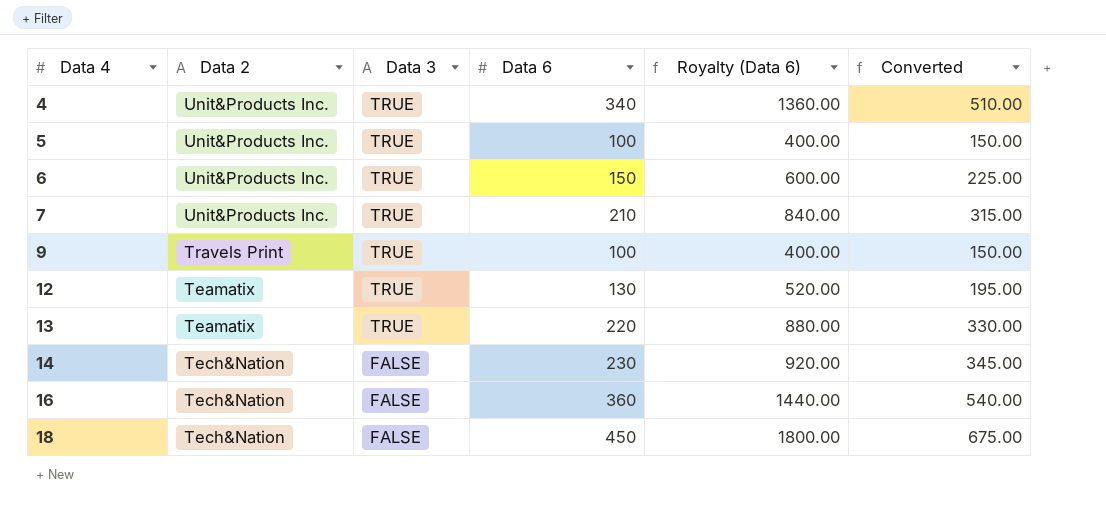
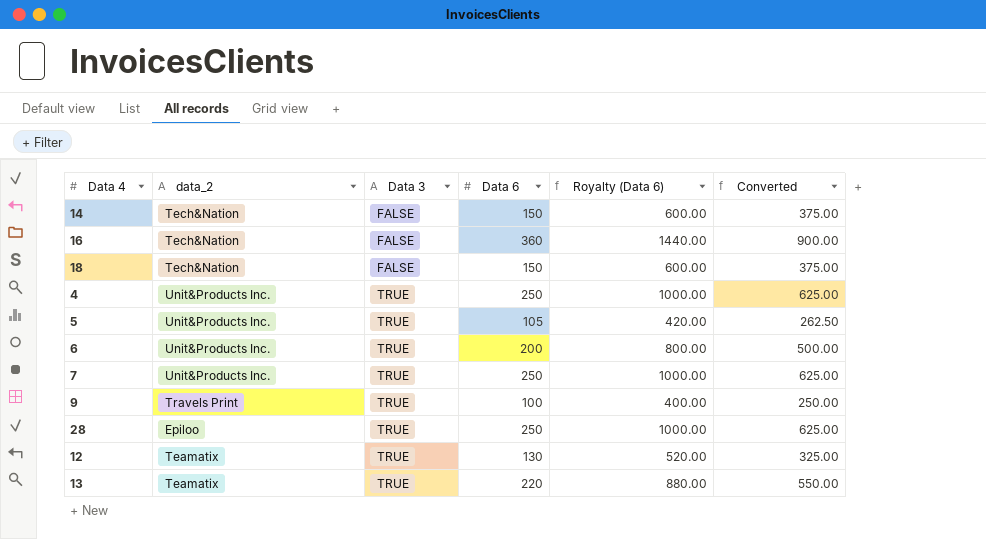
row order: Data 4 ascending -> Data 3 ascending
column name: Data 2 -> data_2
column Converted | formula: [Data 6] * 1.5 -> [Data 6] * 2.5
14 | Data 6: 230 -> 150
14 | Royalty (Data 6): 920.00 -> 600.00
18 | Data 6: 450 -> 150
18 | Royalty (Data 6): 1800.00 -> 600.00
4 | Data 6: 340 -> 250
4 | Royalty (Data 6): 1360.00 -> 1000.00
5 | Data 6: 100 -> 105
5 | Royalty (Data 6): 400.00 -> 420.00
6 | Data 6: 150 -> 200
6 | Royalty (Data 6): 600.00 -> 800.00
7 | Data 6: 210 -> 250
7 | Royalty (Data 6): 840.00 -> 1000.00
row 28: none -> Epiloo | TRUE | 250 | 1000.00 | 625.00

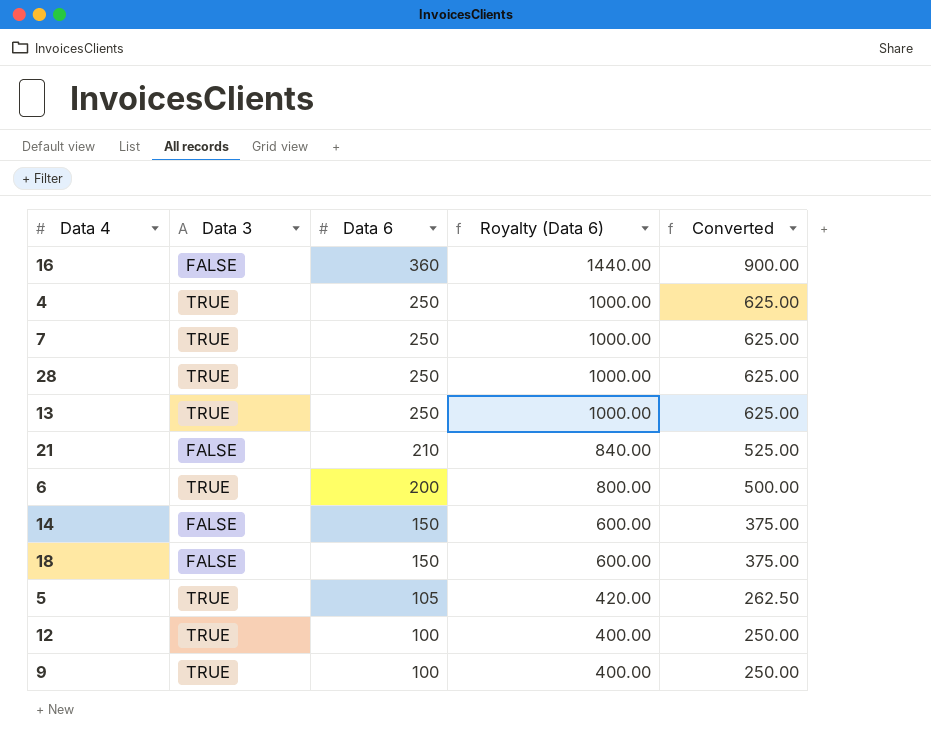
row order: Data 3 ascending -> Data 6 descending
column data_2 | position: 2 -> none
13 | Data 6: 220 -> 250
13 | Royalty (Data 6): 880.00 -> 1000.00
13 | Converted: 550.00 -> 625.00
row 21: none -> FALSE | 210 | 840.00 | 525.00
12 | Data 6: 130 -> 100
12 | Royalty (Data 6): 520.00 -> 400.00
12 | Converted: 325.00 -> 250.00

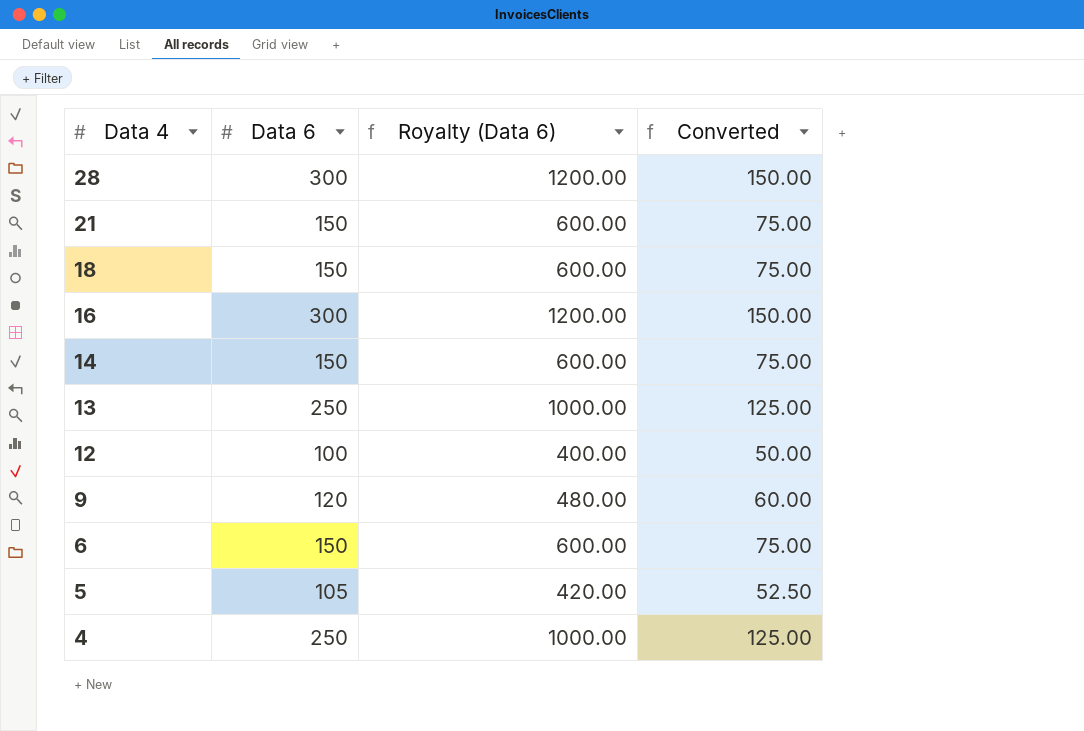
row order: Data 6 descending -> Data 4 descending
column Data 3 | position: 2 -> none
column Converted | formula: [Data 6] * 2.5 -> [Data 6] * 0.5
row 7: TRUE | 250 | 1000.00 | 625.00 -> none
28 | Data 6: 250 -> 300
28 | Royalty (Data 6): 1000.00 -> 1200.00
21 | Data 6: 210 -> 150
21 | Royalty (Data 6): 840.00 -> 600.00
16 | Data 6: 360 -> 300
16 | Royalty (Data 6): 1440.00 -> 1200.00
9 | Data 6: 100 -> 120
9 | Royalty (Data 6): 400.00 -> 480.00
6 | Data 6: 200 -> 150
6 | Royalty (Data 6): 800.00 -> 600.00

